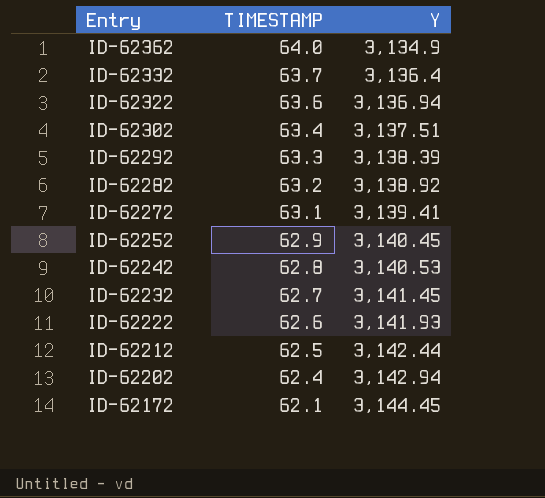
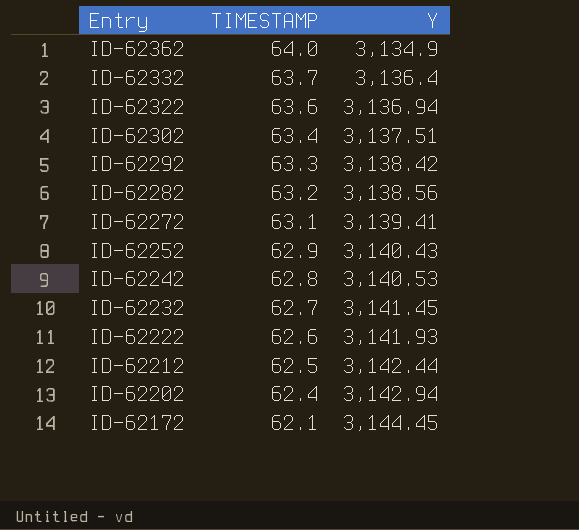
ID-62292 | Y: 3,138.39 -> 3,138.42
ID-62282 | Y: 3,138.92 -> 3,138.56
ID-62252 | Y: 3,140.45 -> 3,140.43

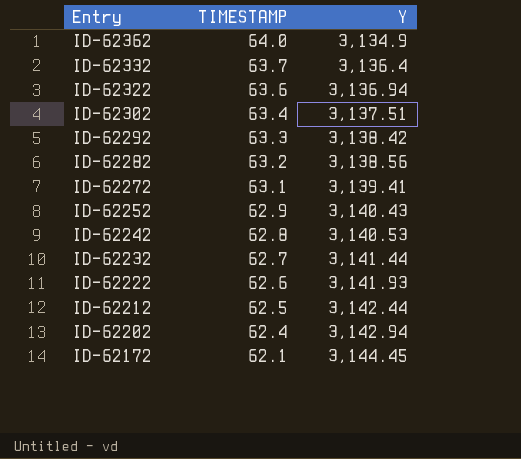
ID-62232 | Y: 3,141.45 -> 3,141.44

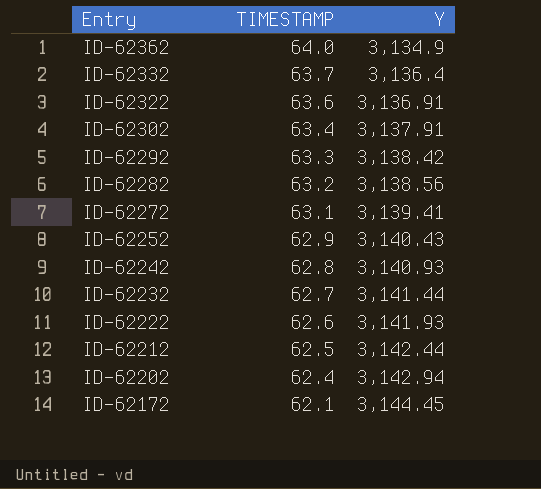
ID-62322 | Y: 3,136.94 -> 3,136.91
ID-62302 | Y: 3,137.51 -> 3,137.91
ID-62242 | Y: 3,140.53 -> 3,140.93

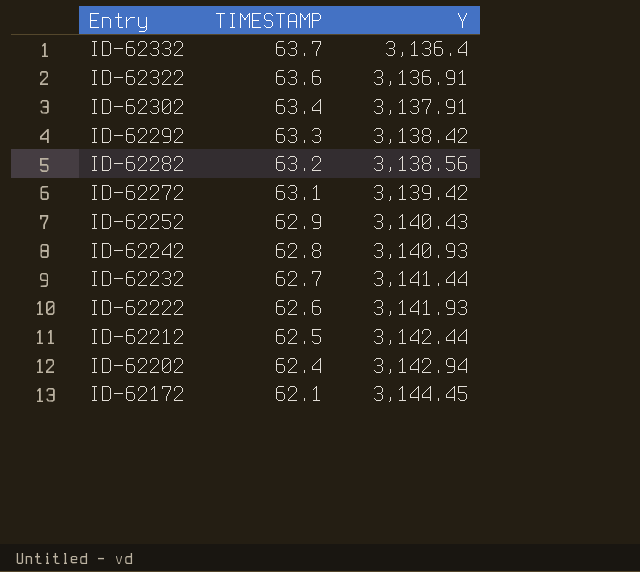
row ID-62362: 64.0 | 3,134.9 -> none
ID-62272 | Y: 3,139.41 -> 3,139.42

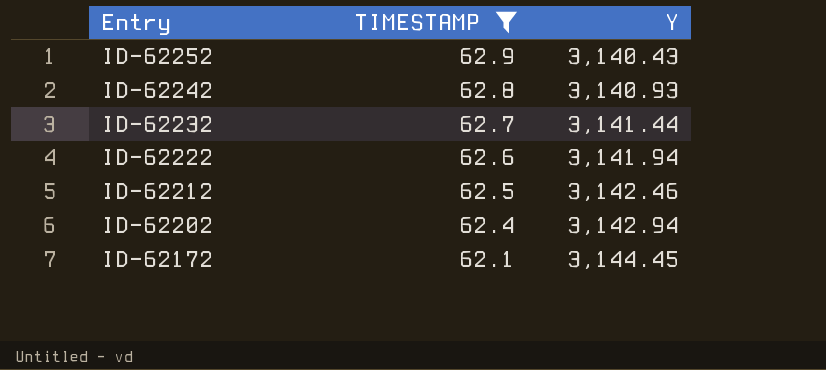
filter: none -> TIMESTAMP <= 62.9
ID-62222 | Y: 3,141.93 -> 3,141.94
ID-62212 | Y: 3,142.44 -> 3,142.46

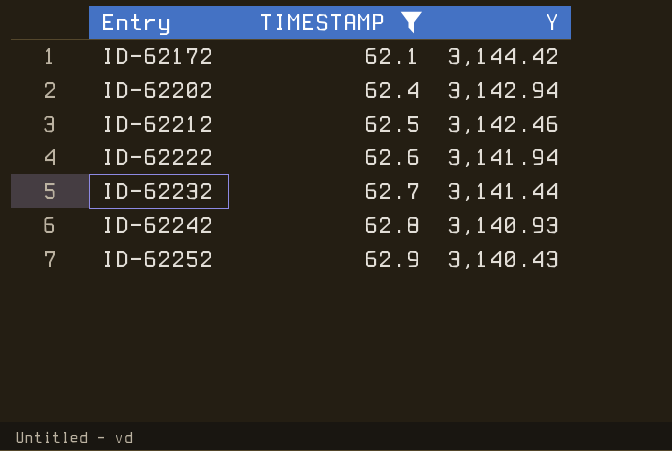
row order: Entry descending -> Entry ascending
ID-62172 | Y: 3,144.45 -> 3,144.42

